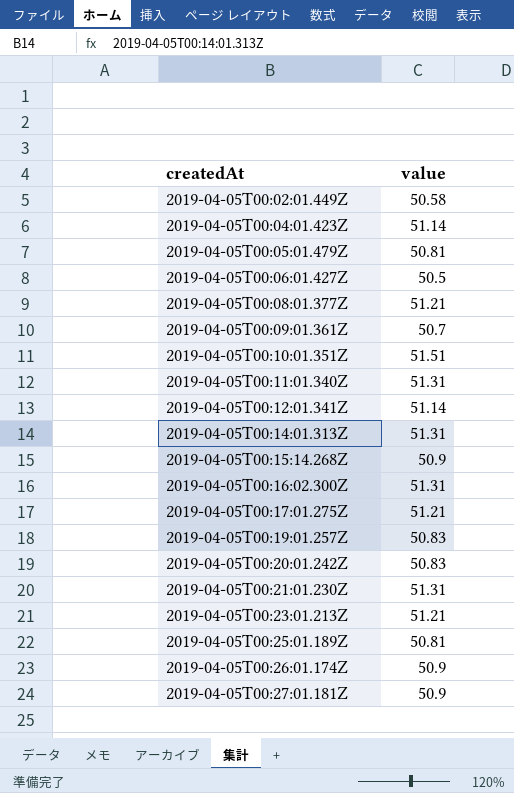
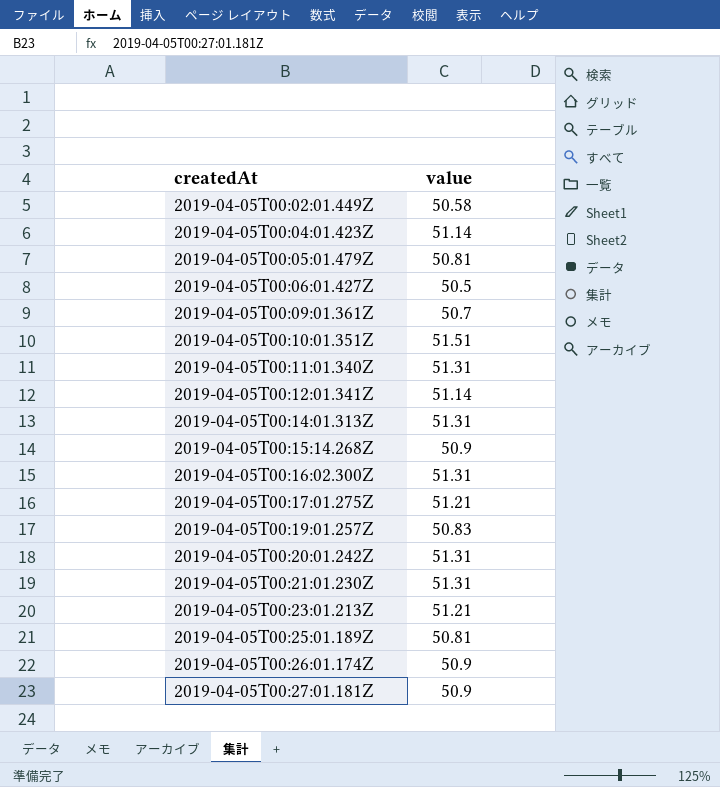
row 2019-04-05T00:08:01.377Z: 51.21 -> none
2019-04-05T00:20:01.242Z | value: 50.83 -> 51.31

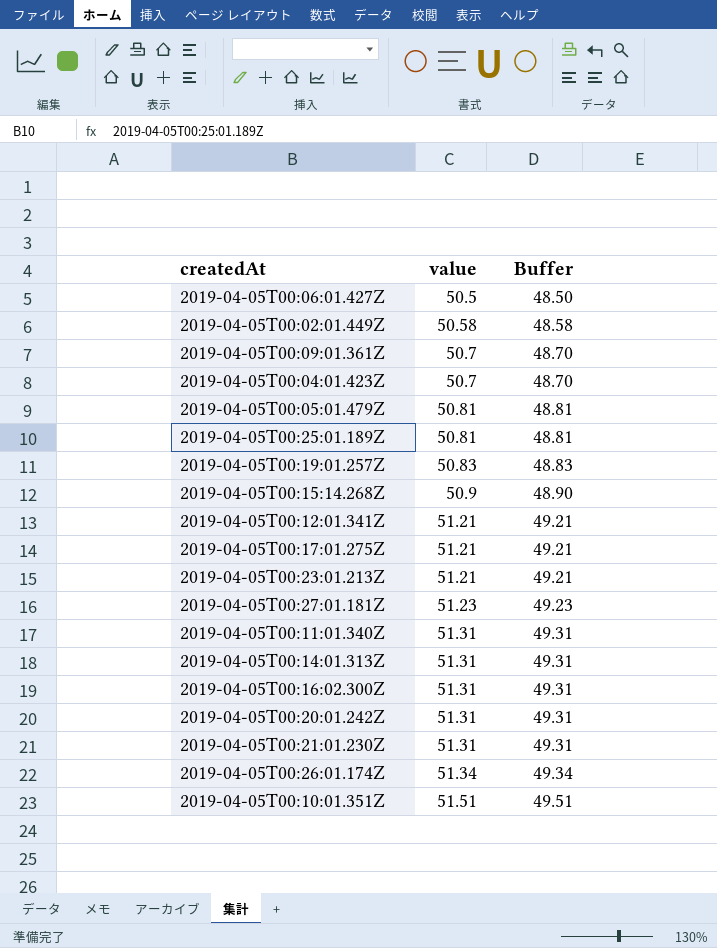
row order: createdAt ascending -> value ascending
column Buffer | formula: none -> [value] - 2
2019-04-05T00:04:01.423Z | value: 51.14 -> 50.7
2019-04-05T00:12:01.341Z | value: 51.14 -> 51.21
2019-04-05T00:27:01.181Z | value: 50.9 -> 51.23
2019-04-05T00:26:01.174Z | value: 50.9 -> 51.34

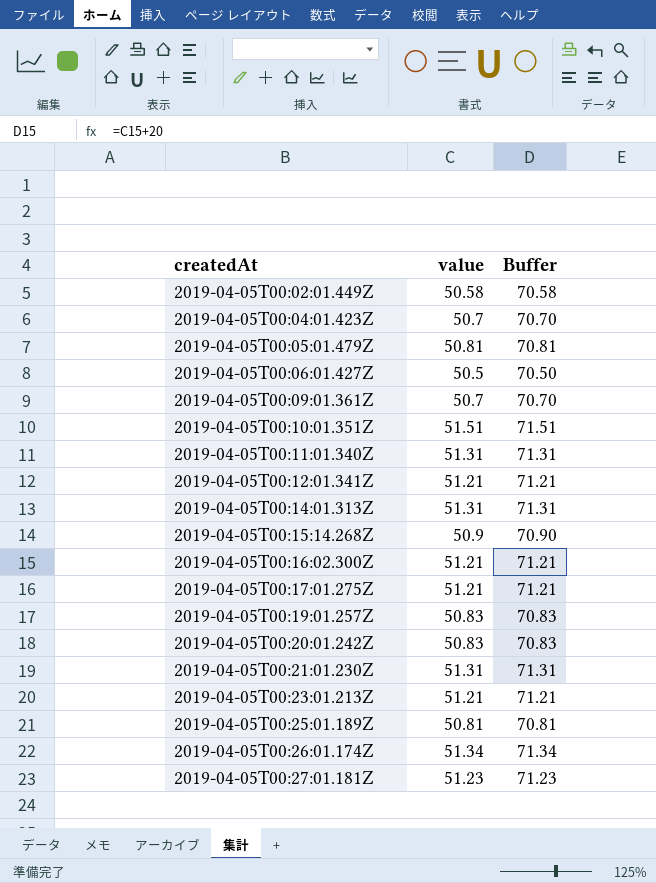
row order: value ascending -> createdAt ascending
column Buffer | formula: [value] - 2 -> [value] + 20
2019-04-05T00:16:02.300Z | value: 51.31 -> 51.21
2019-04-05T00:20:01.242Z | value: 51.31 -> 50.83

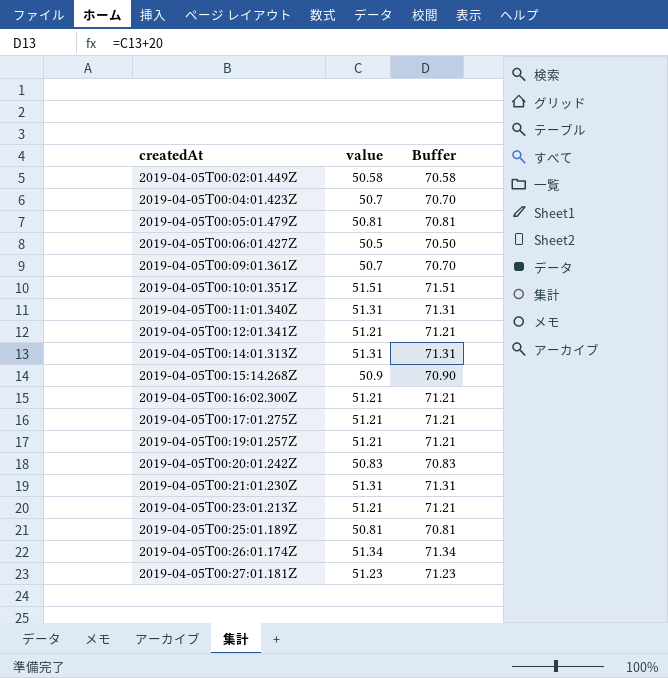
2019-04-05T00:19:01.257Z | value: 50.83 -> 51.21
2019-04-05T00:19:01.257Z | Buffer: 70.83 -> 71.21

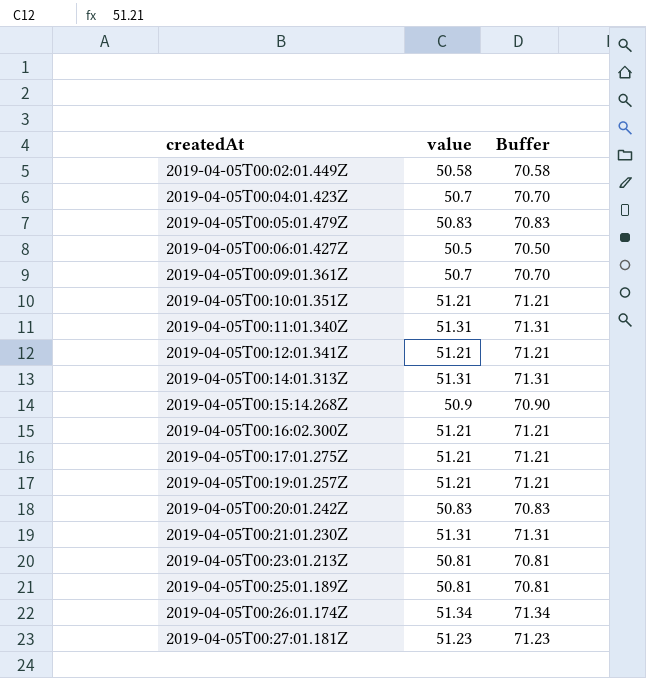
2019-04-05T00:05:01.479Z | value: 50.81 -> 50.83
2019-04-05T00:05:01.479Z | Buffer: 70.81 -> 70.83
2019-04-05T00:10:01.351Z | value: 51.51 -> 51.21
2019-04-05T00:10:01.351Z | Buffer: 71.51 -> 71.21
2019-04-05T00:23:01.213Z | value: 51.21 -> 50.81
2019-04-05T00:23:01.213Z | Buffer: 71.21 -> 70.81

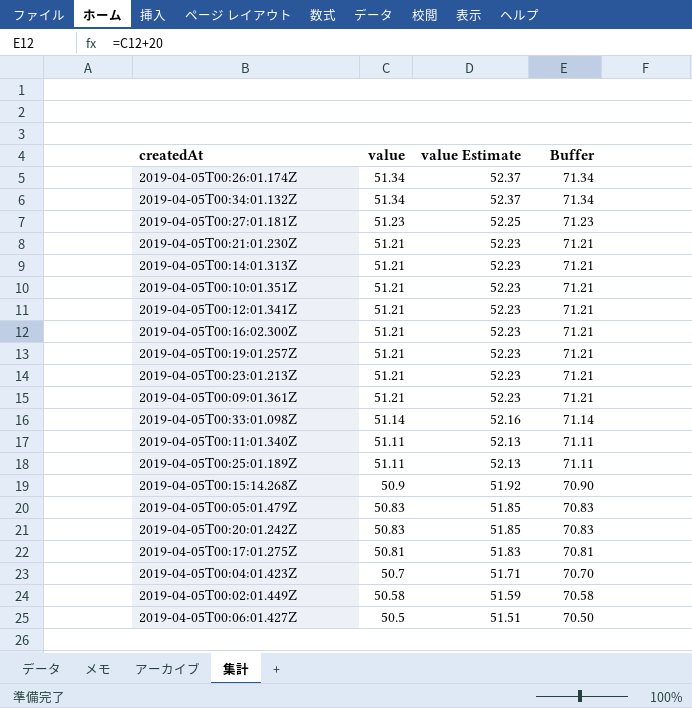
row order: createdAt ascending -> value descending
column value Estimate | formula: none -> [value] * 1.02
row 2019-04-05T00:34:01.132Z: none -> 51.34 | 52.37 | 71.34
2019-04-05T00:21:01.230Z | value: 51.31 -> 51.21
2019-04-05T00:21:01.230Z | Buffer: 71.31 -> 71.21
2019-04-05T00:14:01.313Z | value: 51.31 -> 51.21
2019-04-05T00:14:01.313Z | Buffer: 71.31 -> 71.21
2019-04-05T00:23:01.213Z | value: 50.81 -> 51.21
2019-04-05T00:23:01.213Z | Buffer: 70.81 -> 71.21
2019-04-05T00:09:01.361Z | value: 50.7 -> 51.21
2019-04-05T00:09:01.361Z | Buffer: 70.70 -> 71.21
row 2019-04-05T00:33:01.098Z: none -> 51.14 | 52.16 | 71.14
2019-04-05T00:11:01.340Z | value: 51.31 -> 51.11
2019-04-05T00:11:01.340Z | Buffer: 71.31 -> 71.11
2019-04-05T00:25:01.189Z | value: 50.81 -> 51.11
2019-04-05T00:25:01.189Z | Buffer: 70.81 -> 71.11
2019-04-05T00:17:01.275Z | value: 51.21 -> 50.81
2019-04-05T00:17:01.275Z | Buffer: 71.21 -> 70.81

